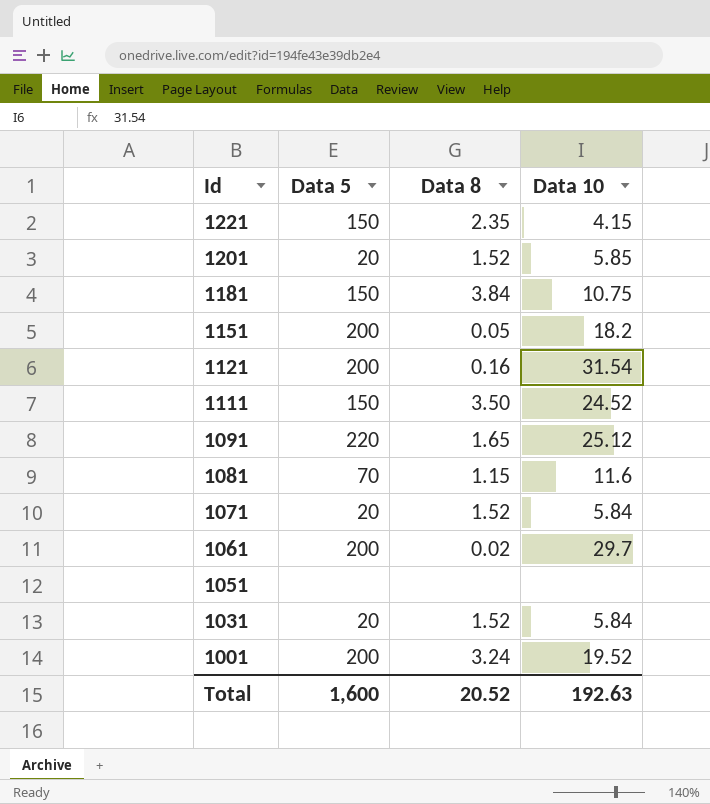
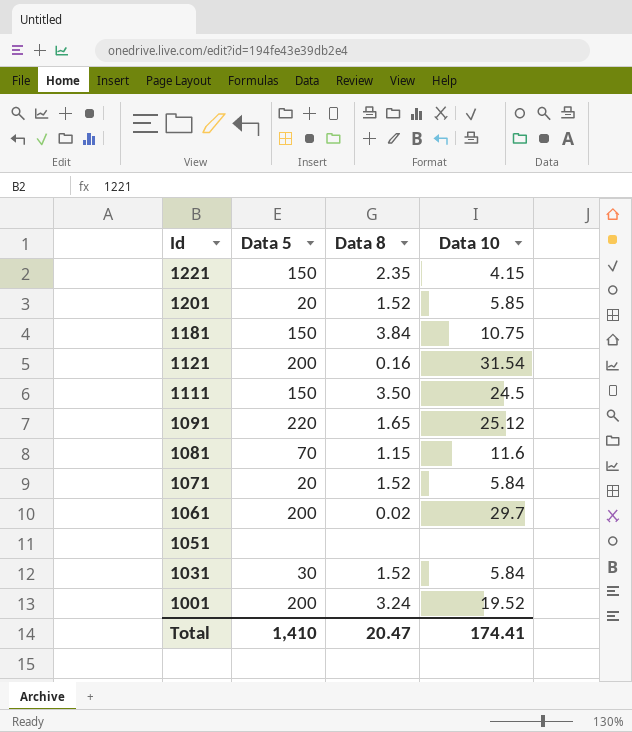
row 1151: 200 | 0.05 | 18.2 -> none
1111 | Data 10: 24.52 -> 24.5
1031 | Data 5: 20 -> 30
Total | Data 5: 1,600 -> 1,410
Total | Data 8: 20.52 -> 20.47
Total | Data 10: 192.63 -> 174.41

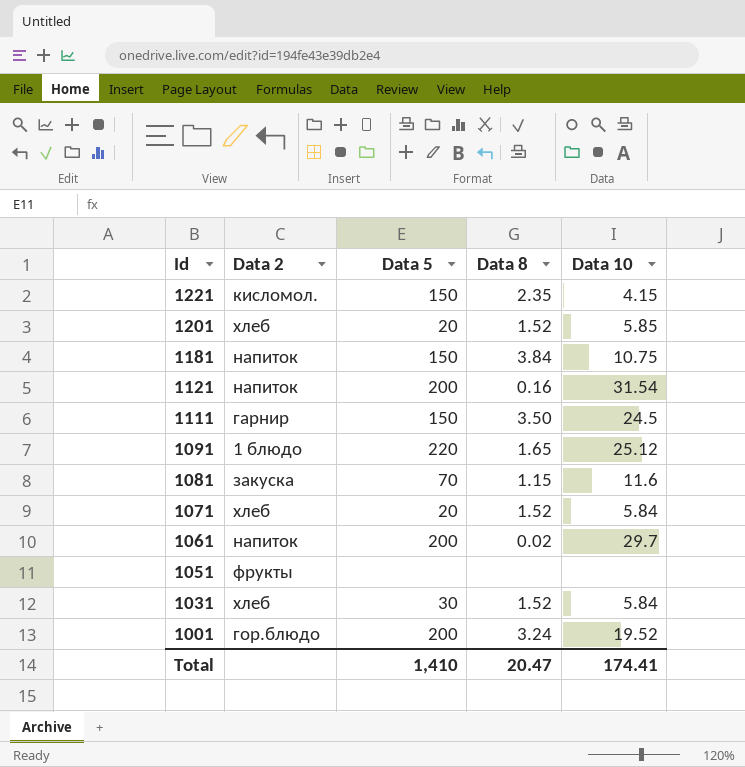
column Data 2 | position: none -> 2

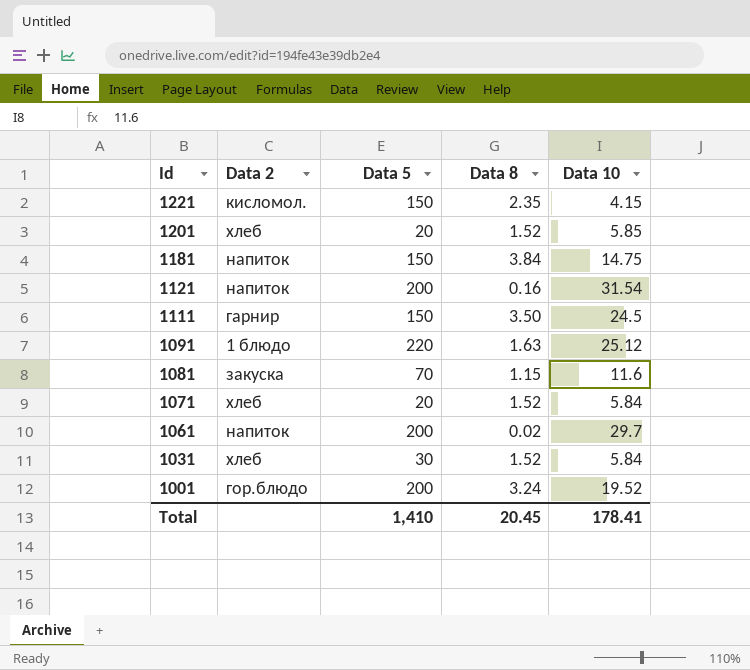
row 1051: фрукты | none | none | none -> none
1181 | Data 10: 10.75 -> 14.75
1091 | Data 8: 1.65 -> 1.63
Total | Data 8: 20.47 -> 20.45
Total | Data 10: 174.41 -> 178.41

